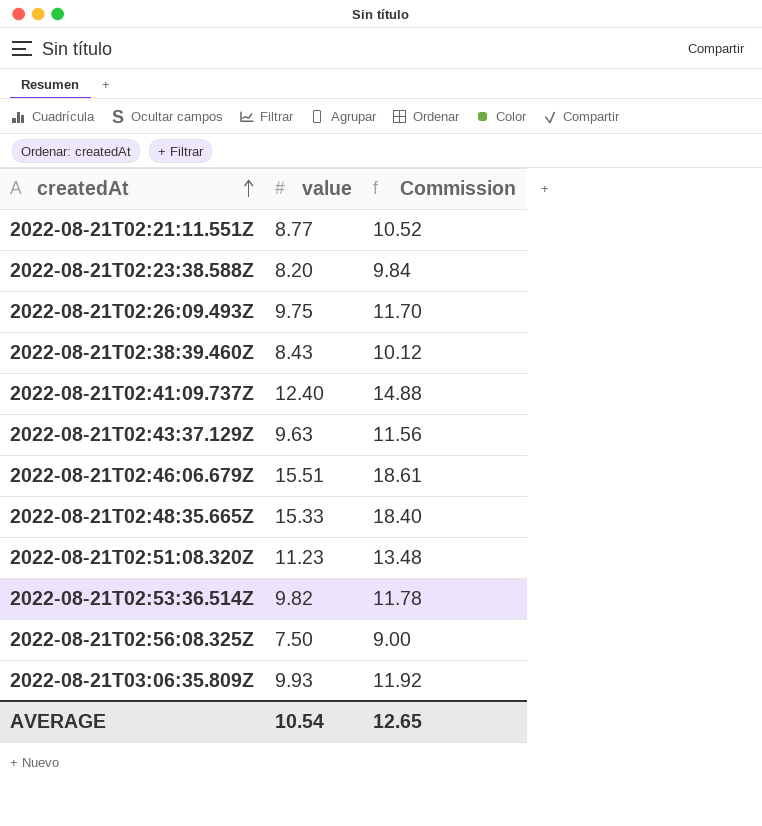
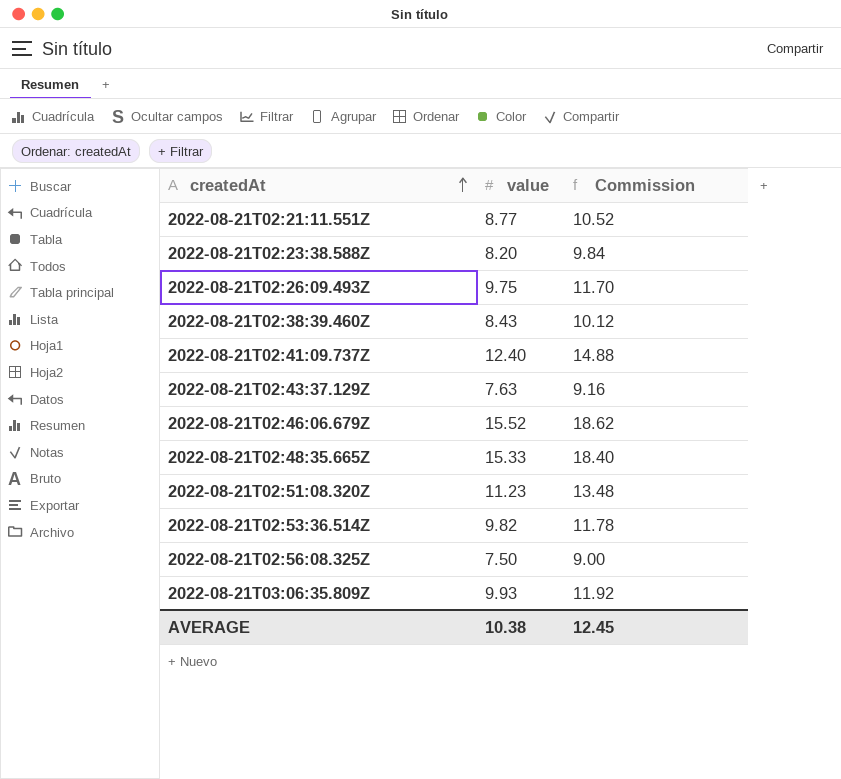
2022-08-21T02:43:37.129Z | value: 9.63 -> 7.63
2022-08-21T02:43:37.129Z | Commission: 11.56 -> 9.16
2022-08-21T02:46:06.679Z | value: 15.51 -> 15.52
2022-08-21T02:46:06.679Z | Commission: 18.61 -> 18.62
AVERAGE | value: 10.54 -> 10.38
AVERAGE | Commission: 12.65 -> 12.45

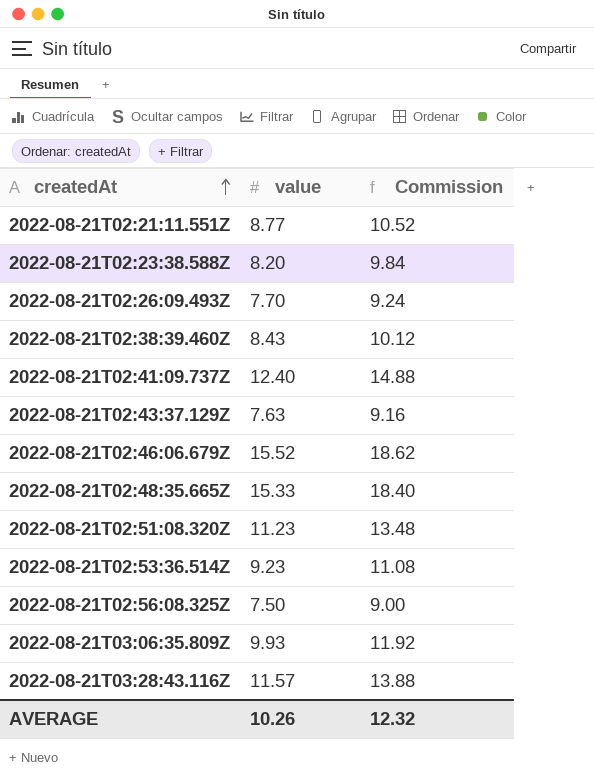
2022-08-21T02:26:09.493Z | value: 9.75 -> 7.70
2022-08-21T02:26:09.493Z | Commission: 11.70 -> 9.24
2022-08-21T02:53:36.514Z | value: 9.82 -> 9.23
2022-08-21T02:53:36.514Z | Commission: 11.78 -> 11.08
row 2022-08-21T03:28:43.116Z: none -> 11.57 | 13.88
AVERAGE | value: 10.38 -> 10.26
AVERAGE | Commission: 12.45 -> 12.32

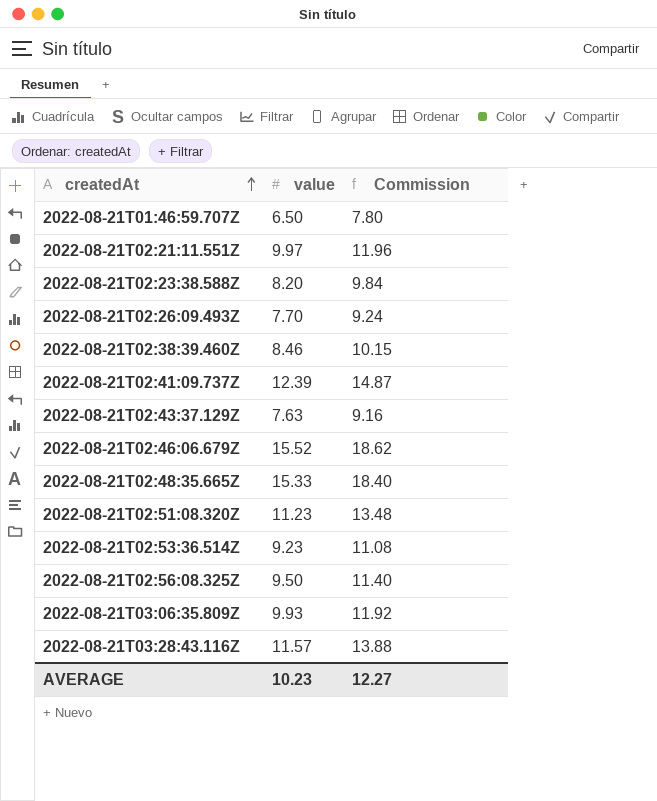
row 2022-08-21T01:46:59.707Z: none -> 6.50 | 7.80
2022-08-21T02:21:11.551Z | value: 8.77 -> 9.97
2022-08-21T02:21:11.551Z | Commission: 10.52 -> 11.96
2022-08-21T02:38:39.460Z | value: 8.43 -> 8.46
2022-08-21T02:38:39.460Z | Commission: 10.12 -> 10.15
2022-08-21T02:41:09.737Z | value: 12.40 -> 12.39
2022-08-21T02:41:09.737Z | Commission: 14.88 -> 14.87
2022-08-21T02:56:08.325Z | value: 7.50 -> 9.50
2022-08-21T02:56:08.325Z | Commission: 9.00 -> 11.40
AVERAGE | value: 10.26 -> 10.23
AVERAGE | Commission: 12.32 -> 12.27

